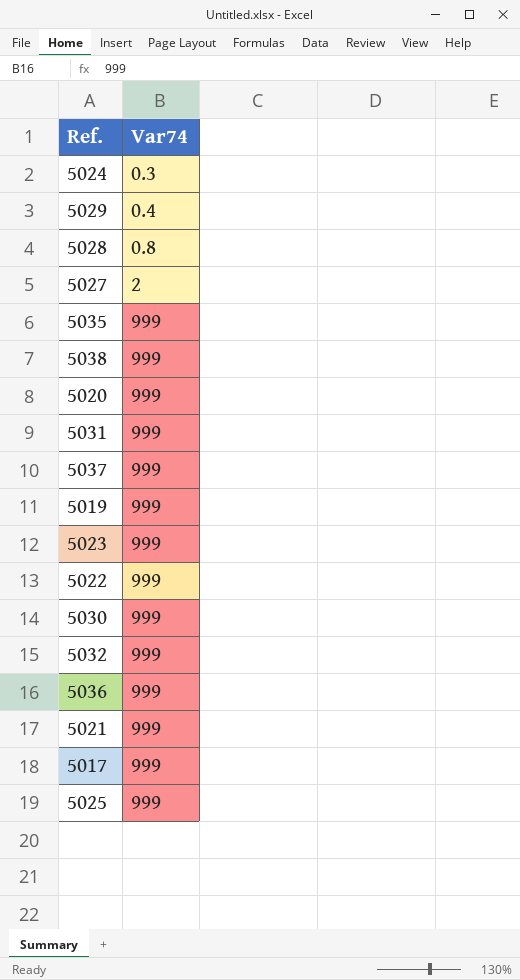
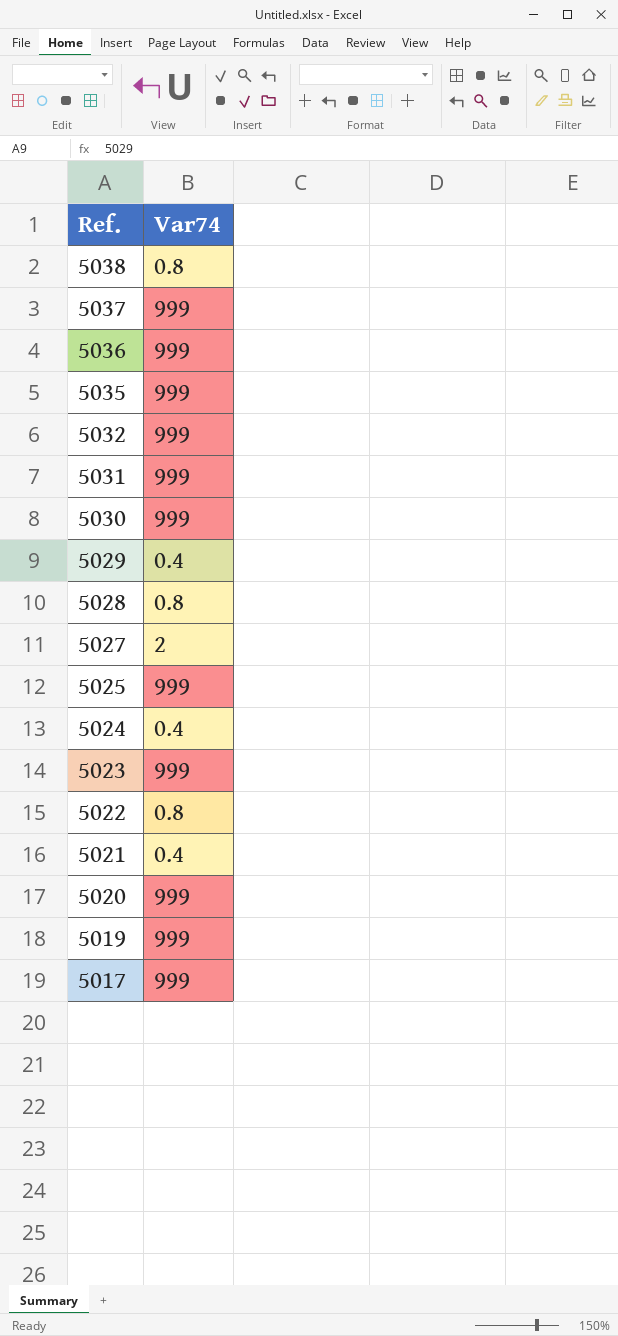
row order: Var74 ascending -> Ref. descending
5038 | Var74: 999 -> 0.8
5024 | Var74: 0.3 -> 0.4
5022 | Var74: 999 -> 0.8
5021 | Var74: 999 -> 0.4

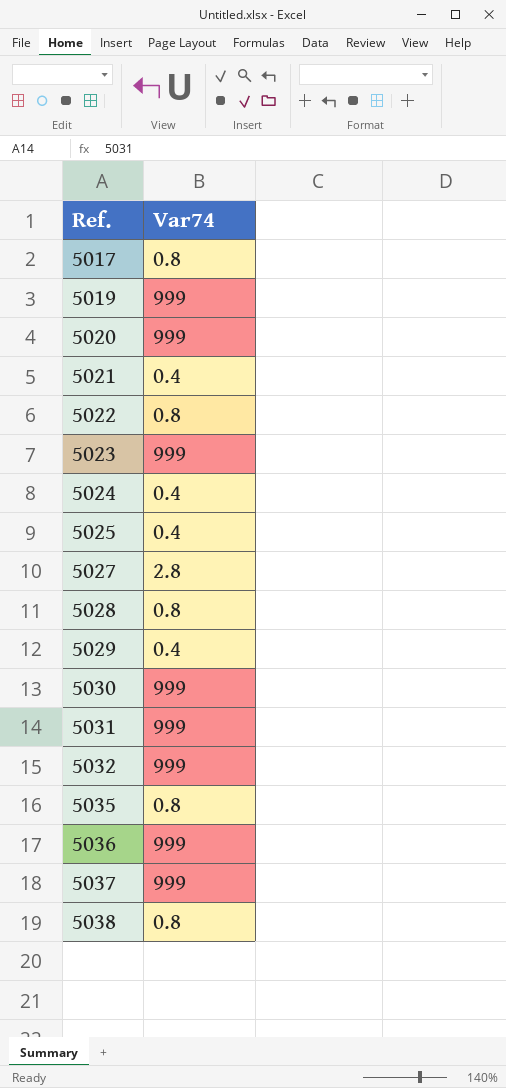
row order: Ref. descending -> Ref. ascending
5017 | Var74: 999 -> 0.8
5025 | Var74: 999 -> 0.4
5027 | Var74: 2 -> 2.8
5035 | Var74: 999 -> 0.8

